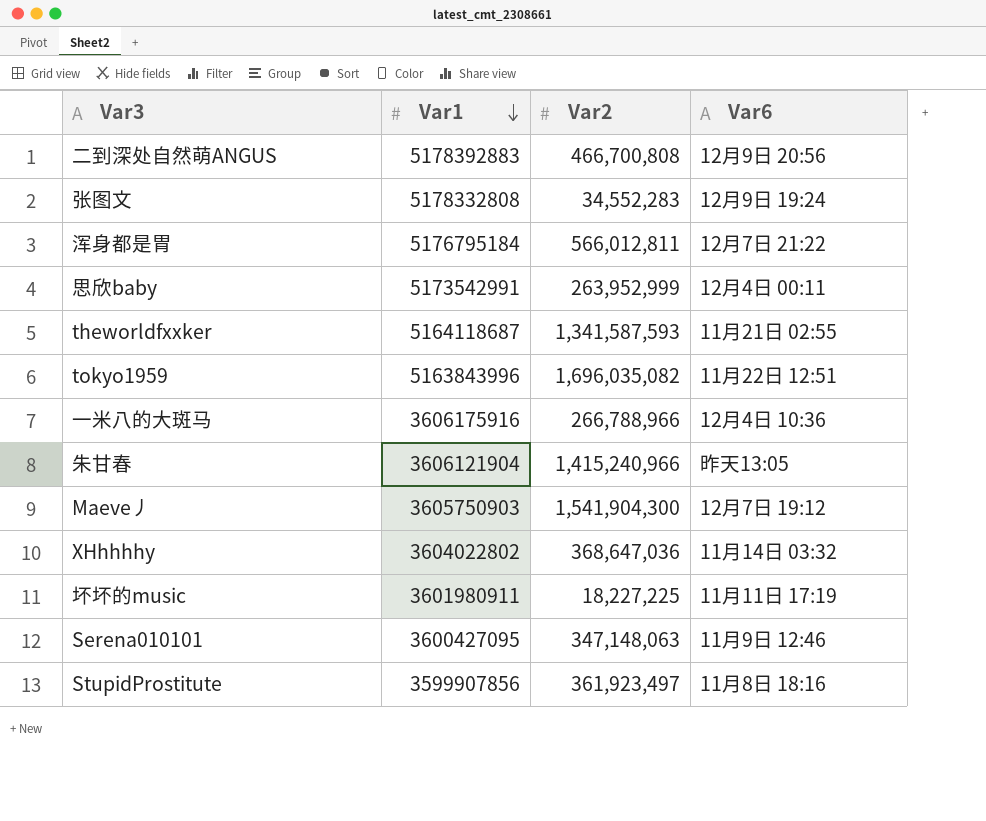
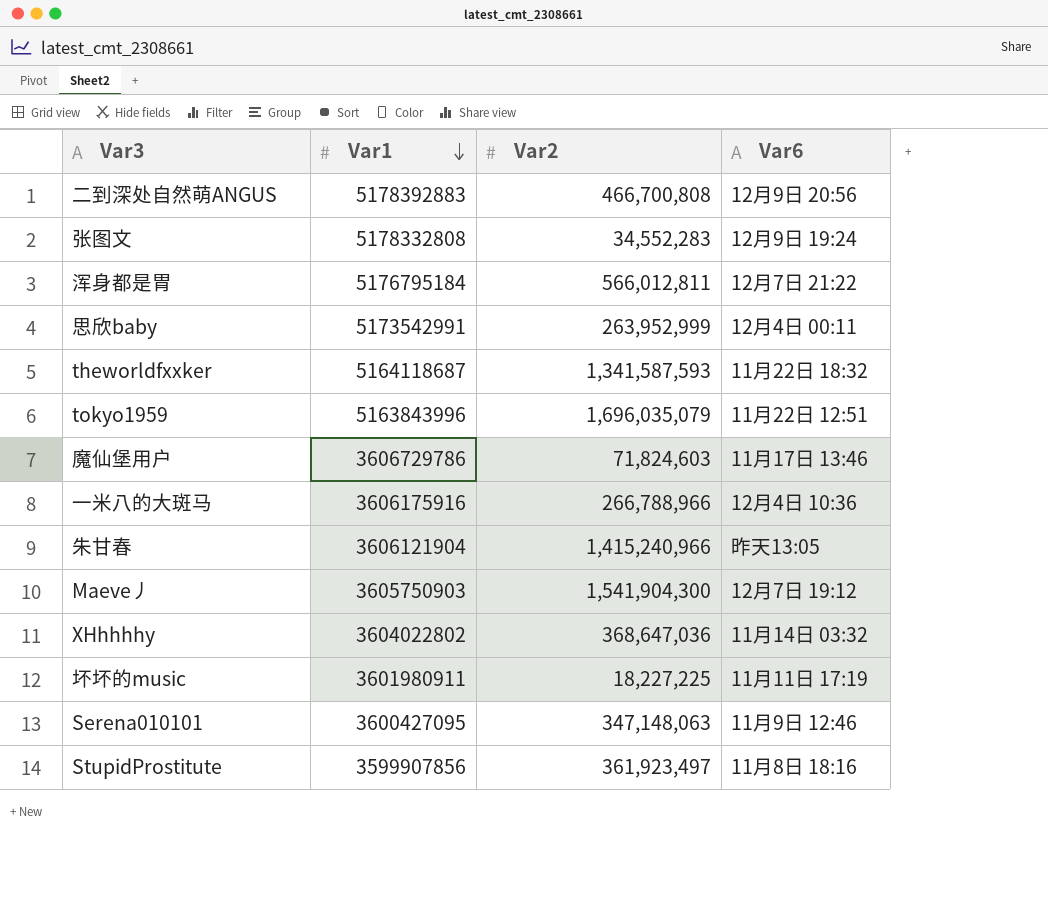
theworldfxxker | Var6: 11月21日 02:55 -> 11月22日 18:32
tokyo1959 | Var2: 1,696,035,082 -> 1,696,035,079
row 魔仙堡用户: none -> 3606729786 | 71,824,603 | 11月17日 13:46

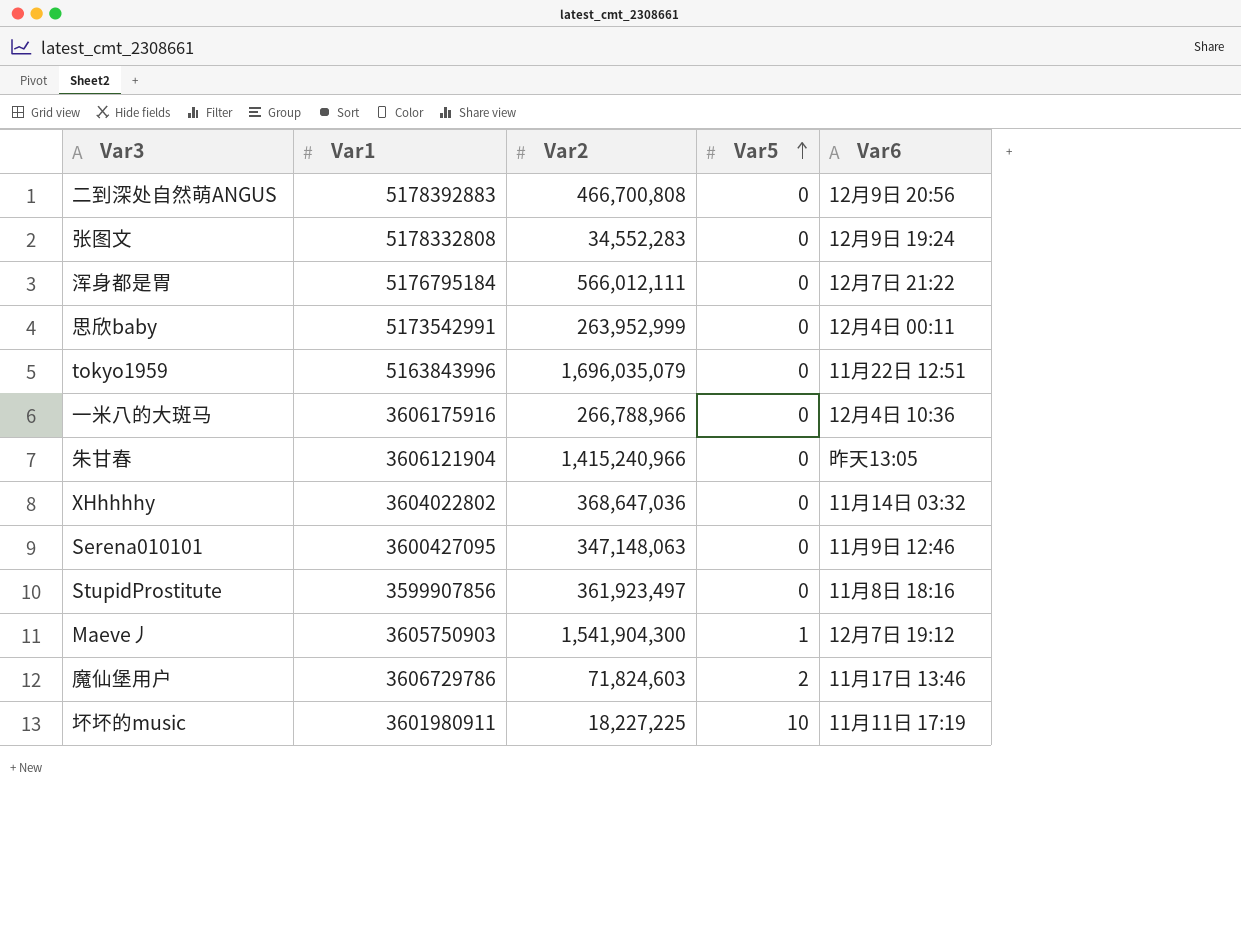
row order: Var1 descending -> Var5 ascending
column Var5 | position: none -> 4
row theworldfxxker: 5164118687 | 1,341,587,593 | 11月22日 18:32 -> none
浑身都是胃 | Var2: 566,012,811 -> 566,012,111

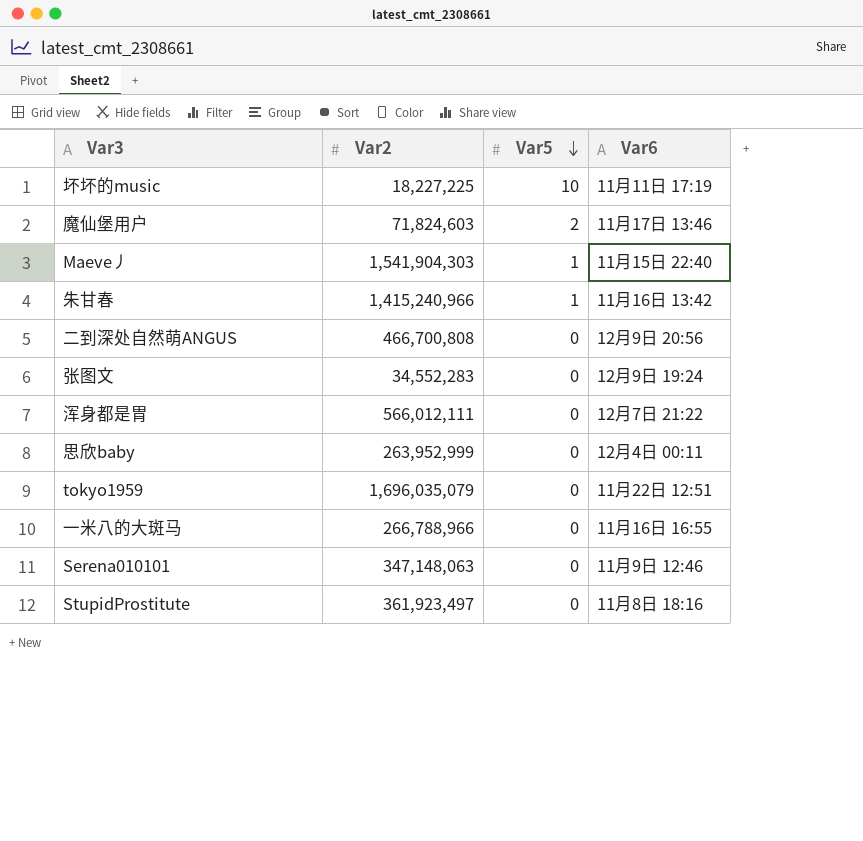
row order: Var5 ascending -> Var5 descending
column Var1 | position: 2 -> none
row XHhhhhy: 3604022802 | 368,647,036 | 0 | 11月14日 03:32 -> none
Maeve丿 | Var2: 1,541,904,300 -> 1,541,904,303
Maeve丿 | Var6: 12月7日 19:12 -> 11月15日 22:40
朱甘春 | Var5: 0 -> 1
朱甘春 | Var6: 昨天13:05 -> 11月16日 13:42
一米八的大斑马 | Var6: 12月4日 10:36 -> 11月16日 16:55

